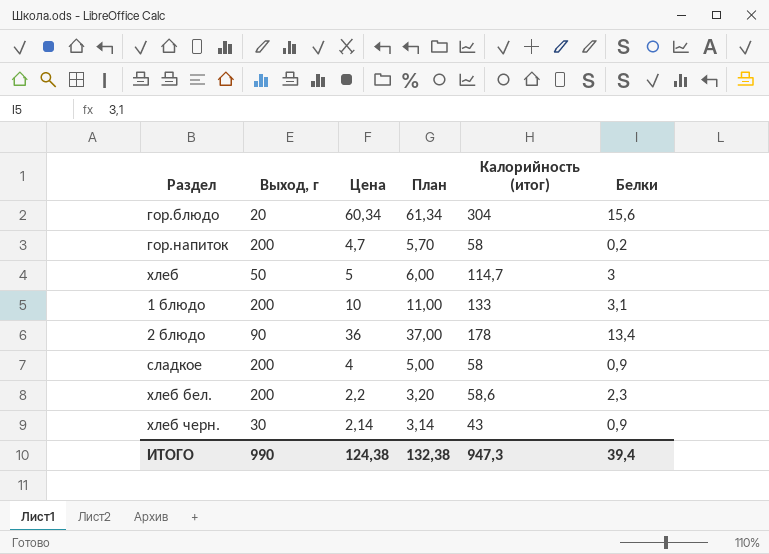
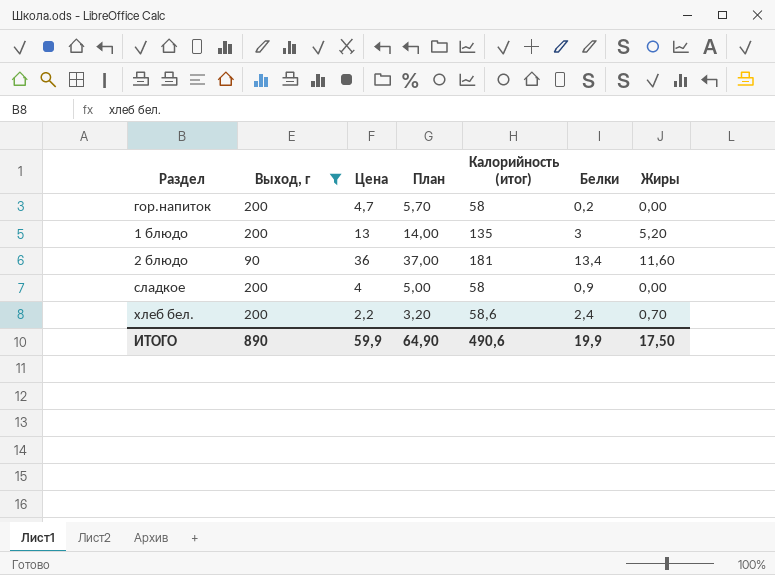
filter: none -> Выход, г >= 90
column Жиры | position: none -> 7
1 блюдо | Цена: 10 -> 13
1 блюдо | План: 11,00 -> 14,00
1 блюдо | Калорийность (итог): 133 -> 135
1 блюдо | Белки: 3,1 -> 3
2 блюдо | Калорийность (итог): 178 -> 181
хлеб бел. | Белки: 2,3 -> 2,4
ИТОГО | Выход, г: 990 -> 890
ИТОГО | Цена: 124,38 -> 59,9
ИТОГО | План: 132,38 -> 64,90
ИТОГО | Калорийность (итог): 947,3 -> 490,6
ИТОГО | Белки: 39,4 -> 19,9

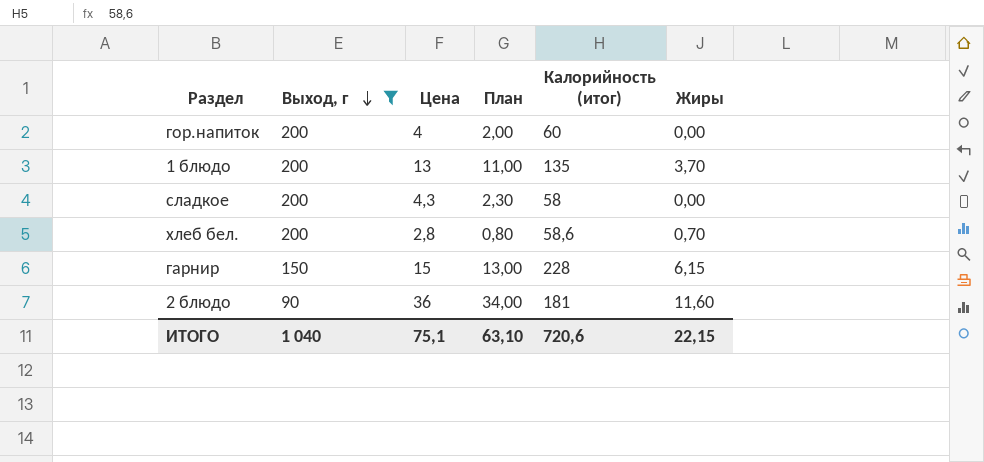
row order: none -> Выход, г descending
column Белки | position: 6 -> none
column План | formula: [Цена] + 1 -> [Цена] - 2
гор.напиток | Цена: 4,7 -> 4
гор.напиток | Калорийность (итог): 58 -> 60
1 блюдо | Жиры: 5,20 -> 3,70
сладкое | Цена: 4 -> 4,3
хлеб бел. | Цена: 2,2 -> 2,8
row гарнир: none -> 150 | 15 | 13,00 | 228 | 6,15
ИТОГО | Выход, г: 890 -> 1 040
ИТОГО | Цена: 59,9 -> 75,1
ИТОГО | План: 64,90 -> 63,10
ИТОГО | Калорийность (итог): 490,6 -> 720,6
ИТОГО | Жиры: 17,50 -> 22,15

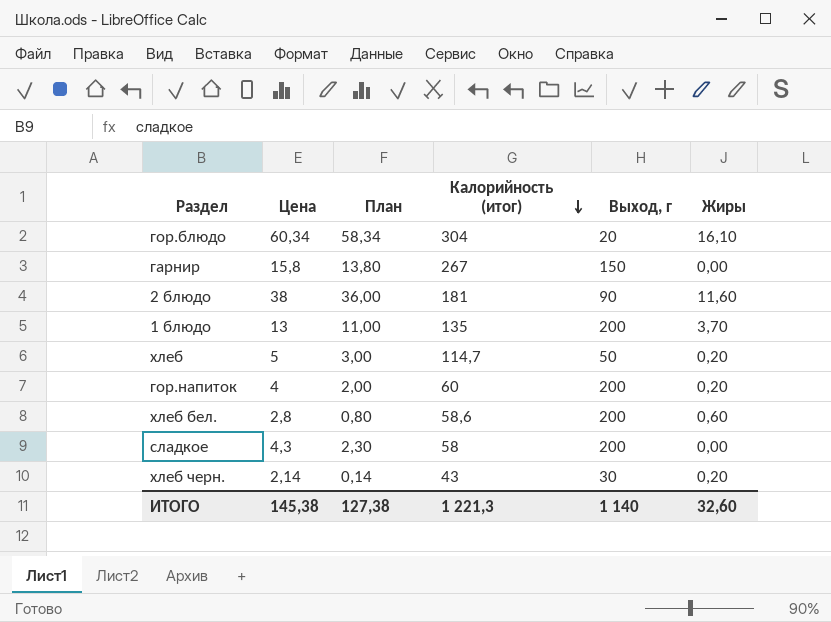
filter: Выход, г >= 90 -> none
row order: Выход, г descending -> Калорийность (итог) descending
column Выход, г | position: 2 -> 5
гарнир | Цена: 15 -> 15,8
гарнир | План: 13,00 -> 13,80
гарнир | Калорийность (итог): 228 -> 267
гарнир | Жиры: 6,15 -> 0,00
2 блюдо | Цена: 36 -> 38
2 блюдо | План: 34,00 -> 36,00
гор.напиток | Жиры: 0,00 -> 0,20
хлеб бел. | Жиры: 0,70 -> 0,60
ИТОГО | Цена: 75,1 -> 145,38
ИТОГО | План: 63,10 -> 127,38
ИТОГО | Калорийность (итог): 720,6 -> 1 221,3
ИТОГО | Выход, г: 1 040 -> 1 140
ИТОГО | Жиры: 22,15 -> 32,60

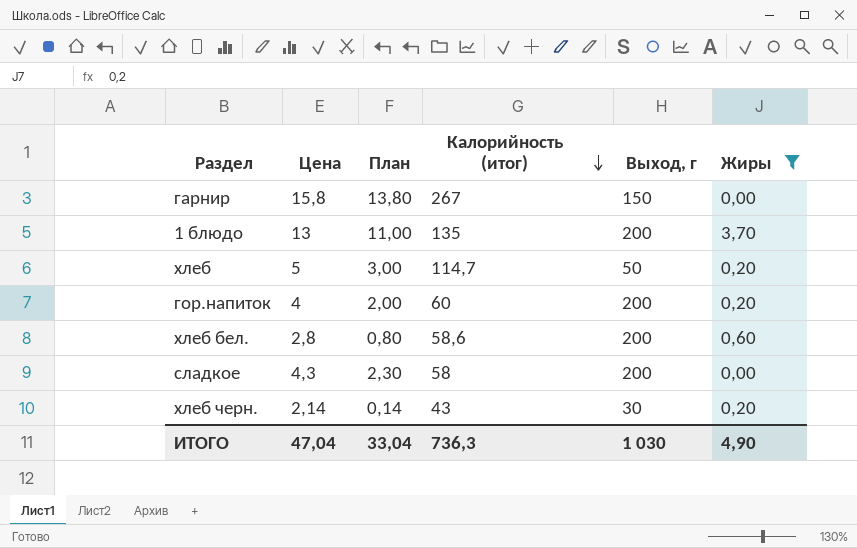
filter: none -> Жиры <= 3,70
ИТОГО | Цена: 145,38 -> 47,04
ИТОГО | План: 127,38 -> 33,04
ИТОГО | Калорийность (итог): 1 221,3 -> 736,3
ИТОГО | Выход, г: 1 140 -> 1 030
ИТОГО | Жиры: 32,60 -> 4,90

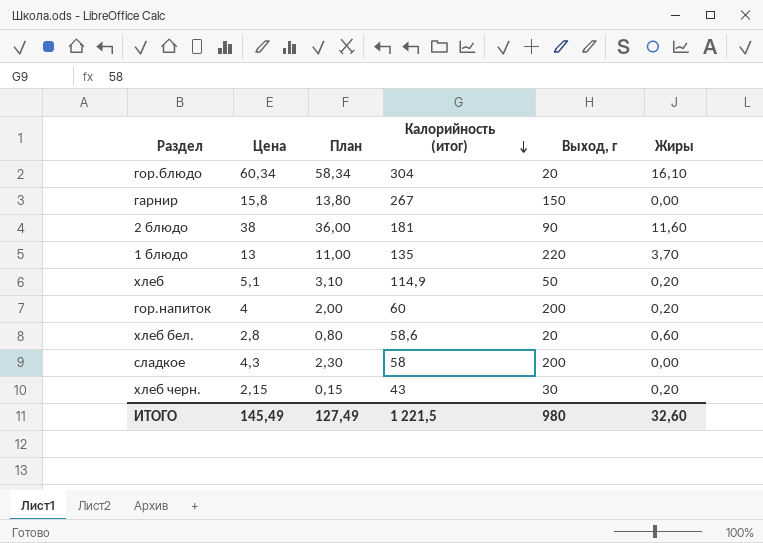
filter: Жиры <= 3,70 -> none
1 блюдо | Выход, г: 200 -> 220
хлеб | Цена: 5 -> 5,1
хлеб | План: 3,00 -> 3,10
хлеб | Калорийность (итог): 114,7 -> 114,9
хлеб бел. | Выход, г: 200 -> 20
хлеб черн. | Цена: 2,14 -> 2,15
хлеб черн. | План: 0,14 -> 0,15
ИТОГО | Цена: 47,04 -> 145,49
ИТОГО | План: 33,04 -> 127,49
ИТОГО | Калорийность (итог): 736,3 -> 1 221,5
ИТОГО | Выход, г: 1 030 -> 980
ИТОГО | Жиры: 4,90 -> 32,60

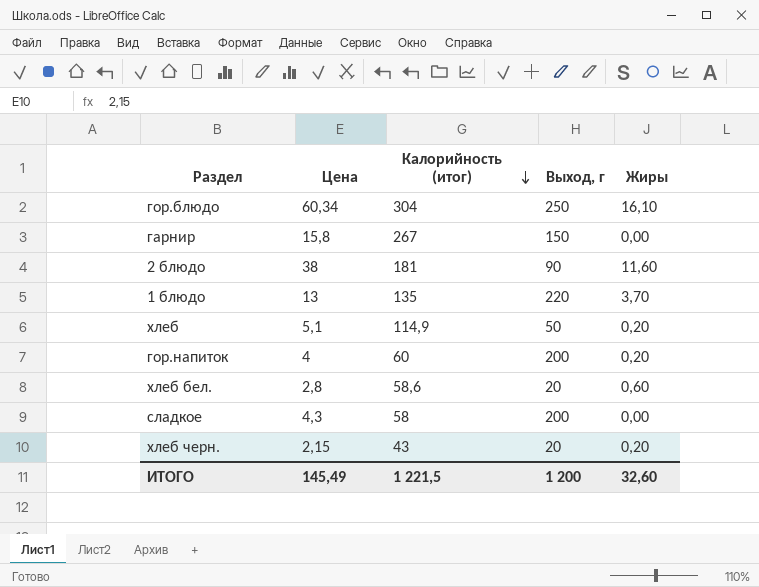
column План | formula: [Цена] - 2 -> none
гор.блюдо | Выход, г: 20 -> 250
хлеб черн. | Выход, г: 30 -> 20
ИТОГО | Выход, г: 980 -> 1 200

